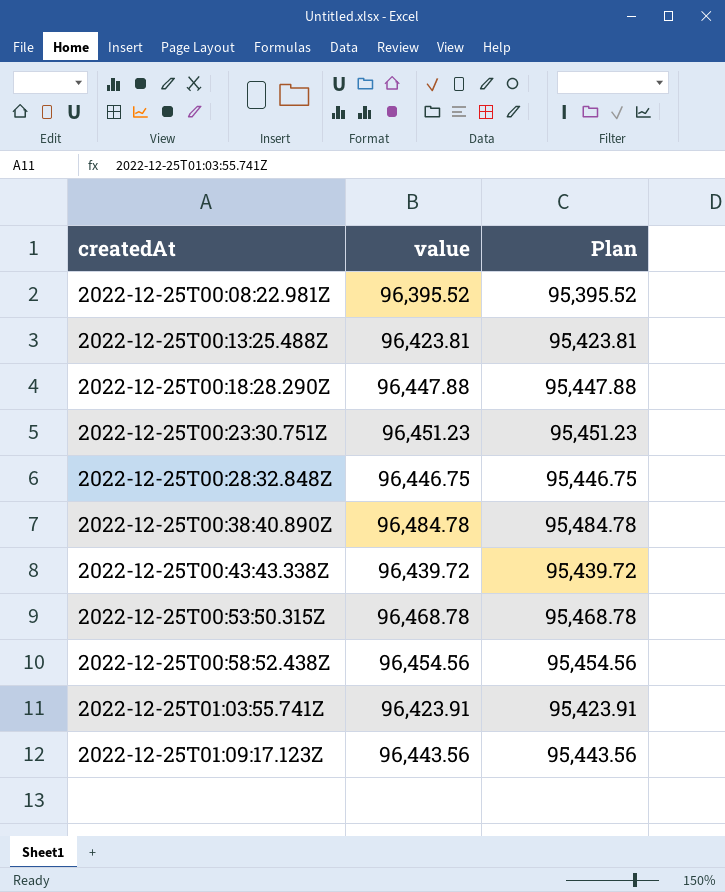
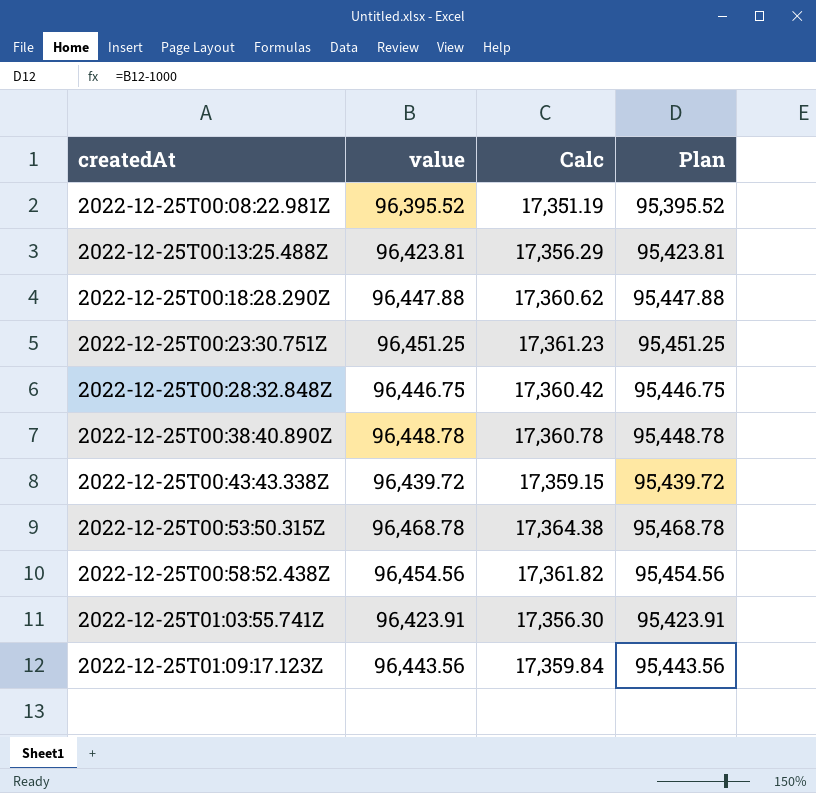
column Calc | formula: none -> [value] * 0.18
2022-12-25T00:23:30.751Z | value: 96,451.23 -> 96,451.25
2022-12-25T00:23:30.751Z | Plan: 95,451.23 -> 95,451.25
2022-12-25T00:38:40.890Z | value: 96,484.78 -> 96,448.78
2022-12-25T00:38:40.890Z | Plan: 95,484.78 -> 95,448.78

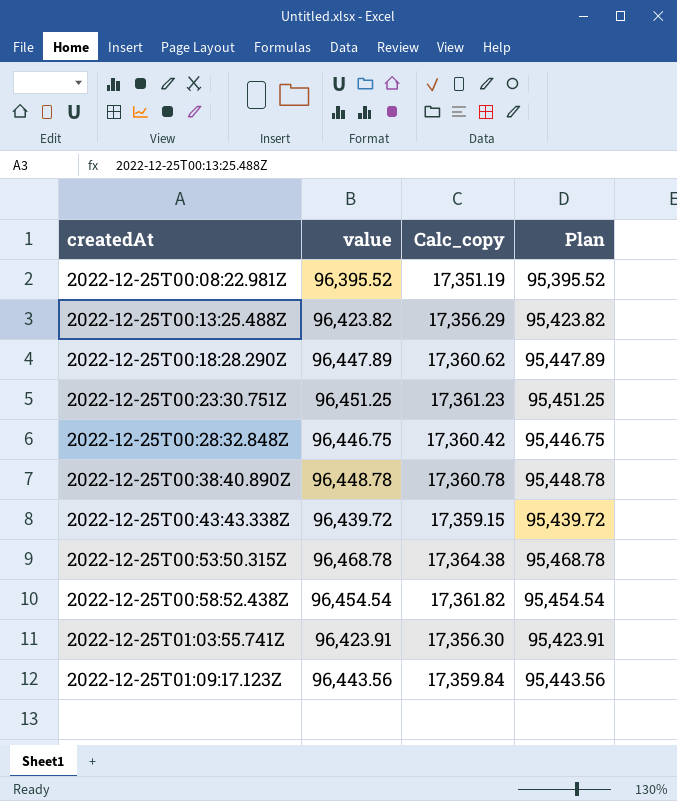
column name: Calc -> Calc_copy
2022-12-25T00:13:25.488Z | value: 96,423.81 -> 96,423.82
2022-12-25T00:13:25.488Z | Plan: 95,423.81 -> 95,423.82
2022-12-25T00:18:28.290Z | value: 96,447.88 -> 96,447.89
2022-12-25T00:18:28.290Z | Plan: 95,447.88 -> 95,447.89
2022-12-25T00:58:52.438Z | value: 96,454.56 -> 96,454.54
2022-12-25T00:58:52.438Z | Plan: 95,454.56 -> 95,454.54

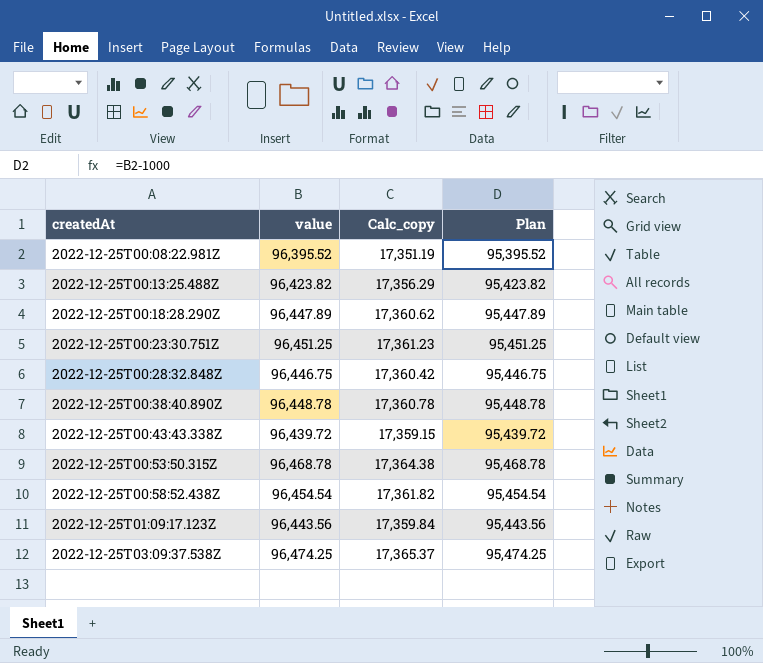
row 2022-12-25T01:03:55.741Z: 96,423.91 | 17,356.30 | 95,423.91 -> none
row 2022-12-25T03:09:37.538Z: none -> 96,474.25 | 17,365.37 | 95,474.25

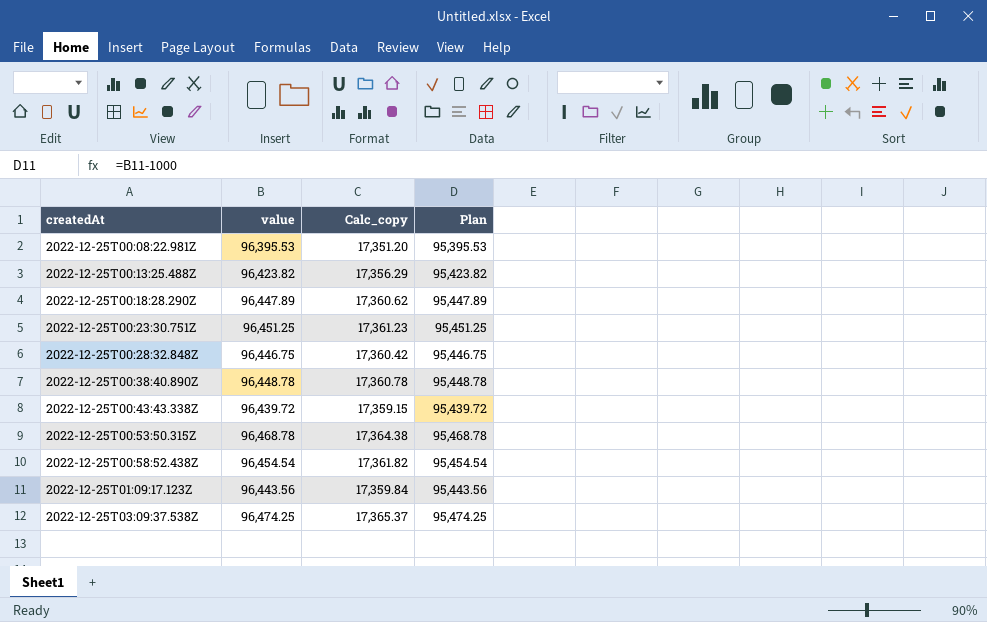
2022-12-25T00:08:22.981Z | value: 96,395.52 -> 96,395.53
2022-12-25T00:08:22.981Z | Calc_copy: 17,351.19 -> 17,351.20
2022-12-25T00:08:22.981Z | Plan: 95,395.52 -> 95,395.53

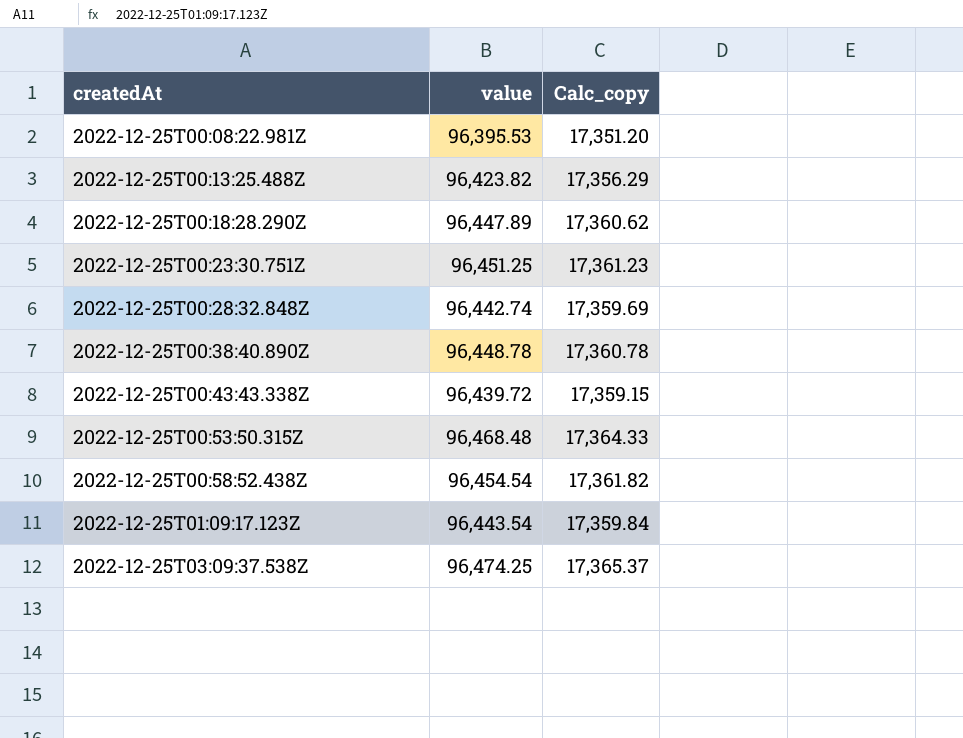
column Plan | formula: [value] - 1000 -> none
2022-12-25T00:28:32.848Z | value: 96,446.75 -> 96,442.74
2022-12-25T00:28:32.848Z | Calc_copy: 17,360.42 -> 17,359.69
2022-12-25T00:53:50.315Z | value: 96,468.78 -> 96,468.48
2022-12-25T00:53:50.315Z | Calc_copy: 17,364.38 -> 17,364.33
2022-12-25T01:09:17.123Z | value: 96,443.56 -> 96,443.54

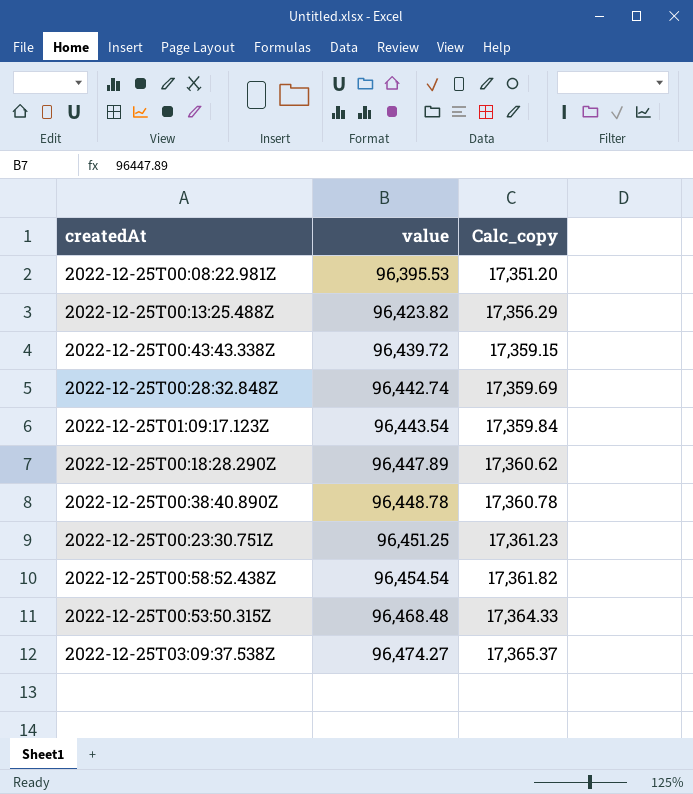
row order: createdAt ascending -> value ascending
2022-12-25T03:09:37.538Z | value: 96,474.25 -> 96,474.27

